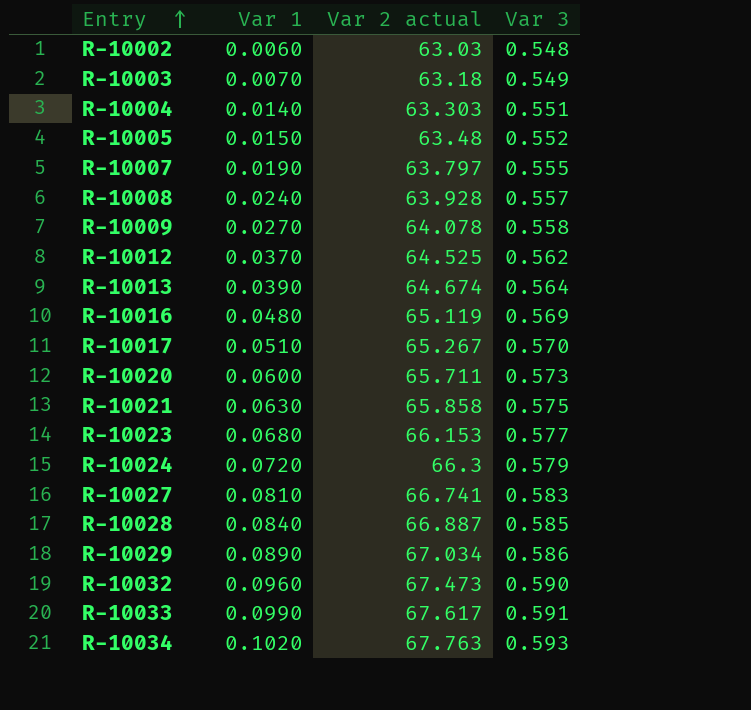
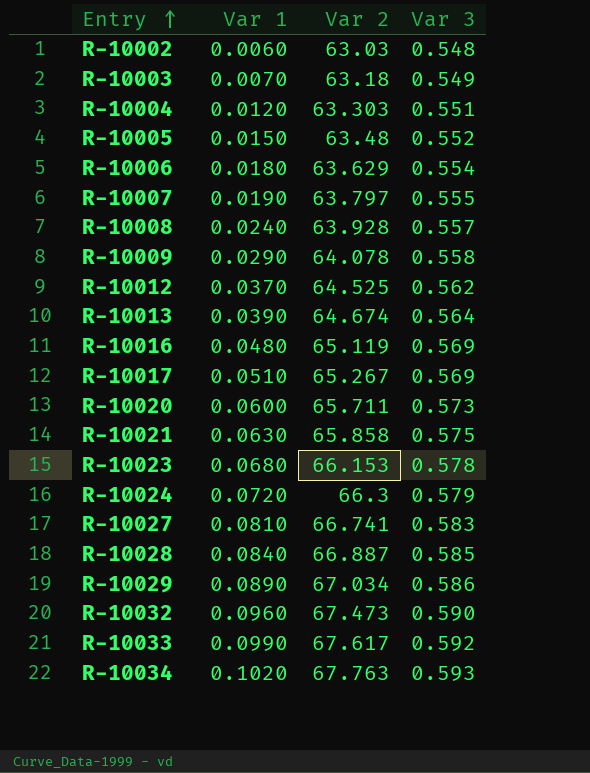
column name: Var 2 actual -> Var 2
R-10004 | Var 1: 0.0140 -> 0.0120
row R-10006: none -> 0.0180 | 63.629 | 0.554
R-10009 | Var 1: 0.0270 -> 0.0290
R-10017 | Var 3: 0.570 -> 0.569
R-10023 | Var 3: 0.577 -> 0.578
R-10033 | Var 3: 0.591 -> 0.592

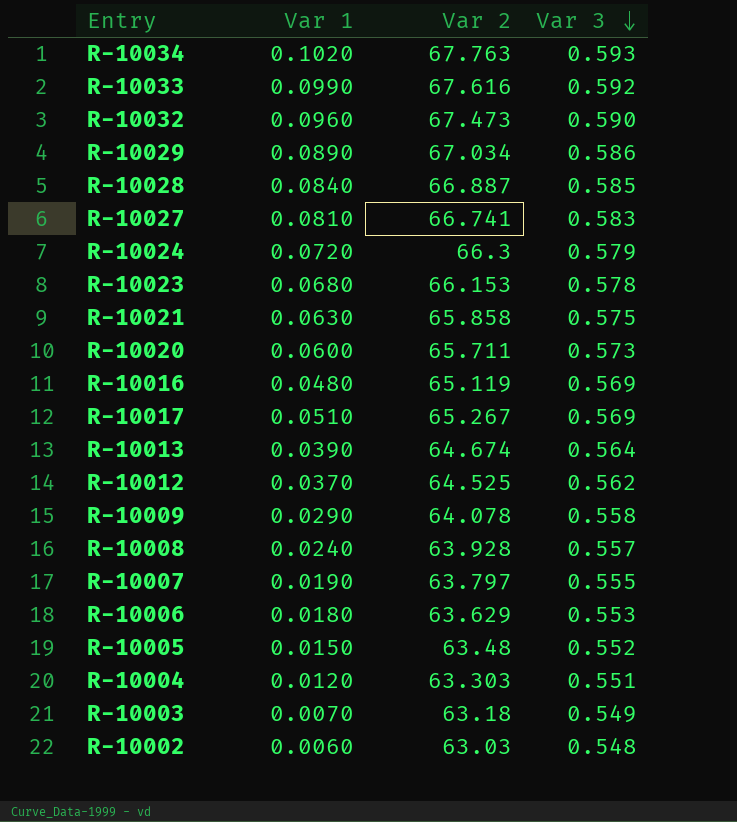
row order: Entry ascending -> Var 3 descending
R-10033 | Var 2: 67.617 -> 67.616
R-10006 | Var 3: 0.554 -> 0.553

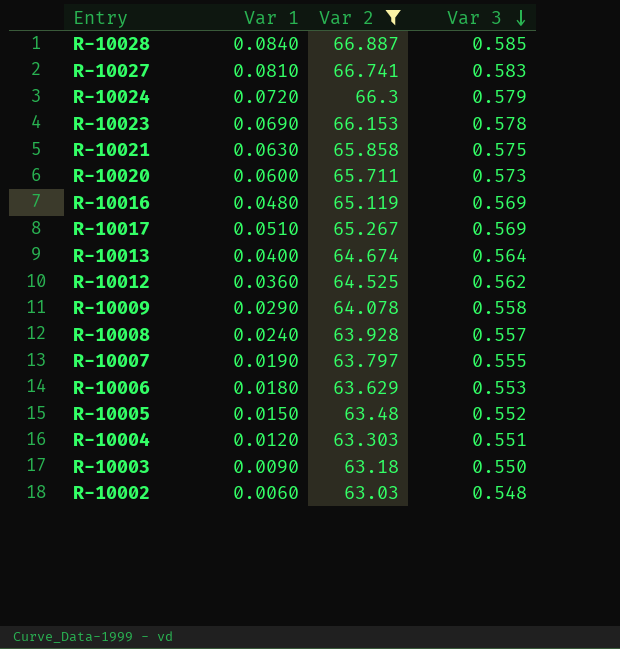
filter: none -> Var 2 <= 66.887
R-10023 | Var 1: 0.0680 -> 0.0690
R-10013 | Var 1: 0.0390 -> 0.0400
R-10012 | Var 1: 0.0370 -> 0.0360
R-10003 | Var 1: 0.0070 -> 0.0090
R-10003 | Var 3: 0.549 -> 0.550

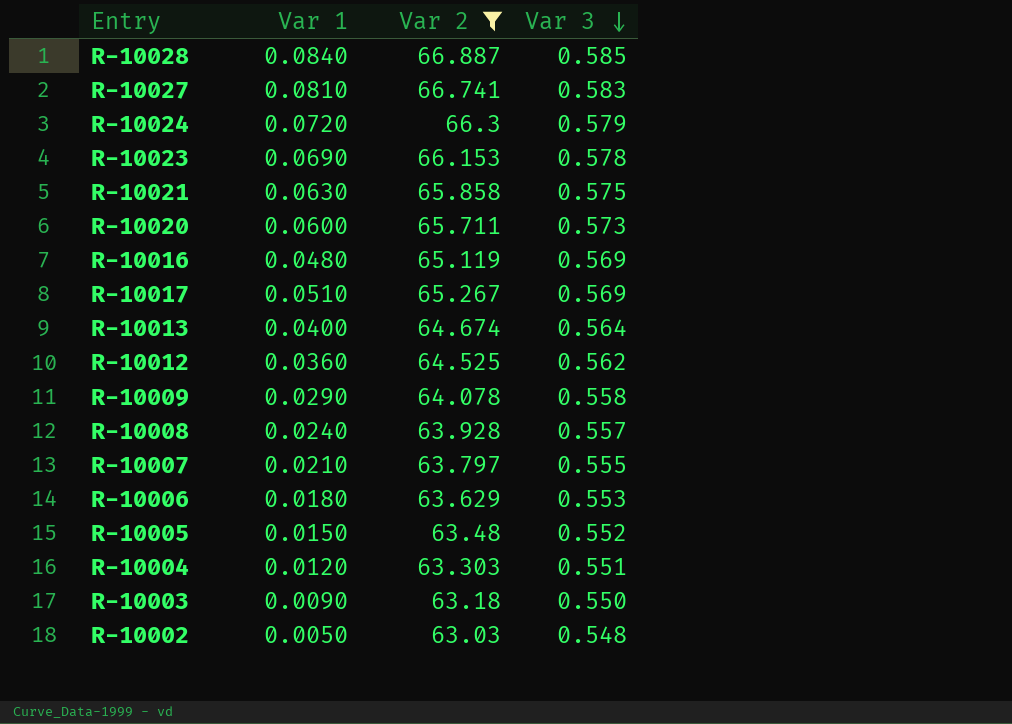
R-10007 | Var 1: 0.0190 -> 0.0210
R-10002 | Var 1: 0.0060 -> 0.0050

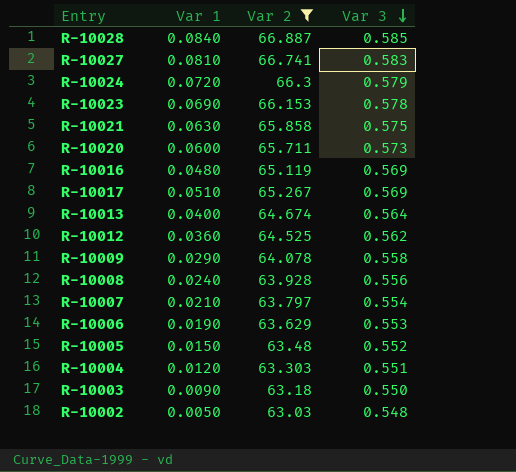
R-10008 | Var 3: 0.557 -> 0.556
R-10007 | Var 3: 0.555 -> 0.554
R-10006 | Var 1: 0.0180 -> 0.0190

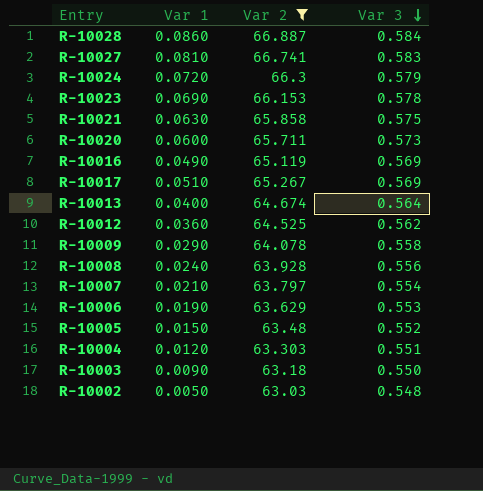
R-10028 | Var 1: 0.0840 -> 0.0860
R-10028 | Var 3: 0.585 -> 0.584
R-10016 | Var 1: 0.0480 -> 0.0490

